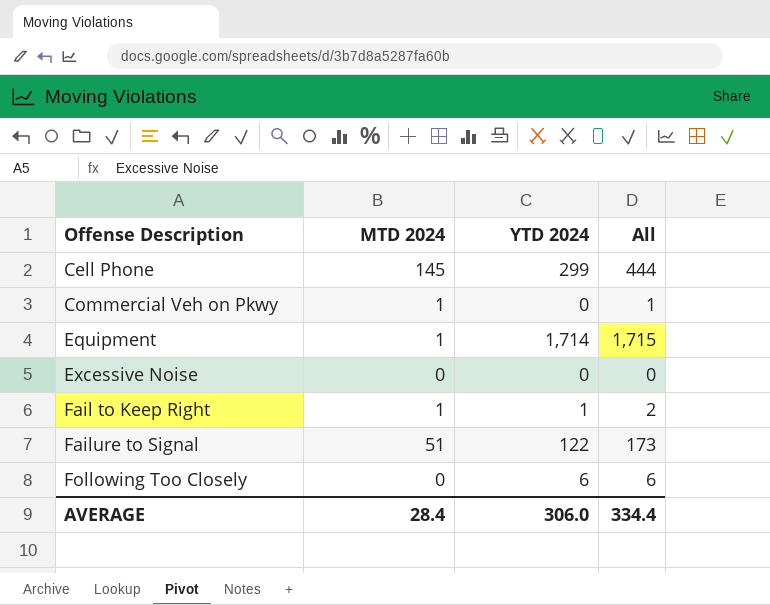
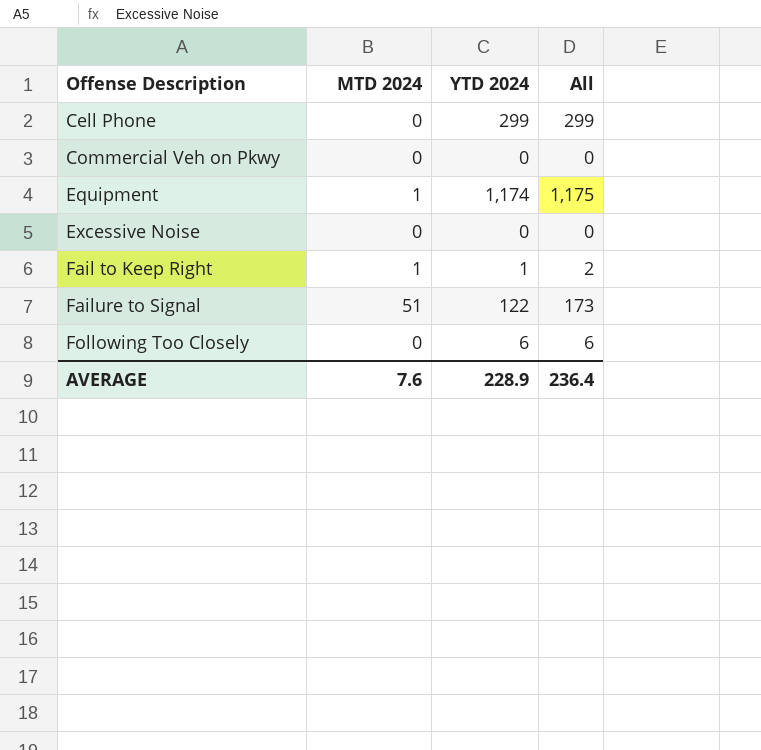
Cell Phone | MTD 2024: 145 -> 0
Cell Phone | All: 444 -> 299
Commercial Veh on Pkwy | MTD 2024: 1 -> 0
Commercial Veh on Pkwy | All: 1 -> 0
Equipment | YTD 2024: 1,714 -> 1,174
Equipment | All: 1,715 -> 1,175
AVERAGE | MTD 2024: 28.4 -> 7.6
AVERAGE | YTD 2024: 306.0 -> 228.9
AVERAGE | All: 334.4 -> 236.4

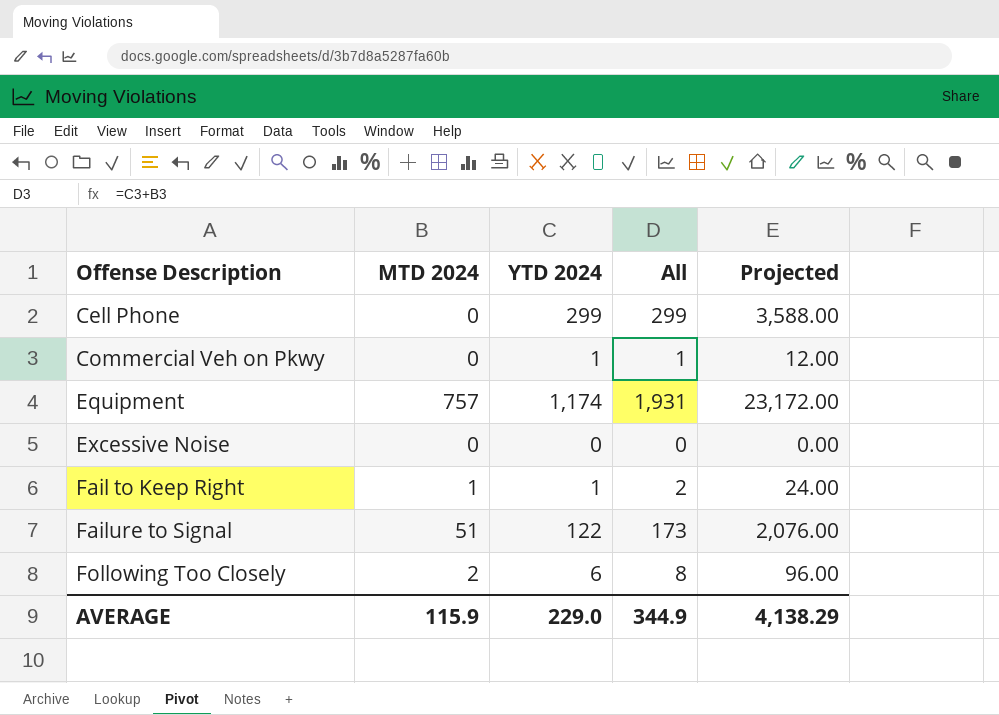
column Projected | formula: none -> [All] * 12
Commercial Veh on Pkwy | YTD 2024: 0 -> 1
Commercial Veh on Pkwy | All: 0 -> 1
Equipment | MTD 2024: 1 -> 757
Equipment | All: 1,175 -> 1,931
Following Too Closely | MTD 2024: 0 -> 2
Following Too Closely | All: 6 -> 8
AVERAGE | MTD 2024: 7.6 -> 115.9
AVERAGE | YTD 2024: 228.9 -> 229.0
AVERAGE | All: 236.4 -> 344.9

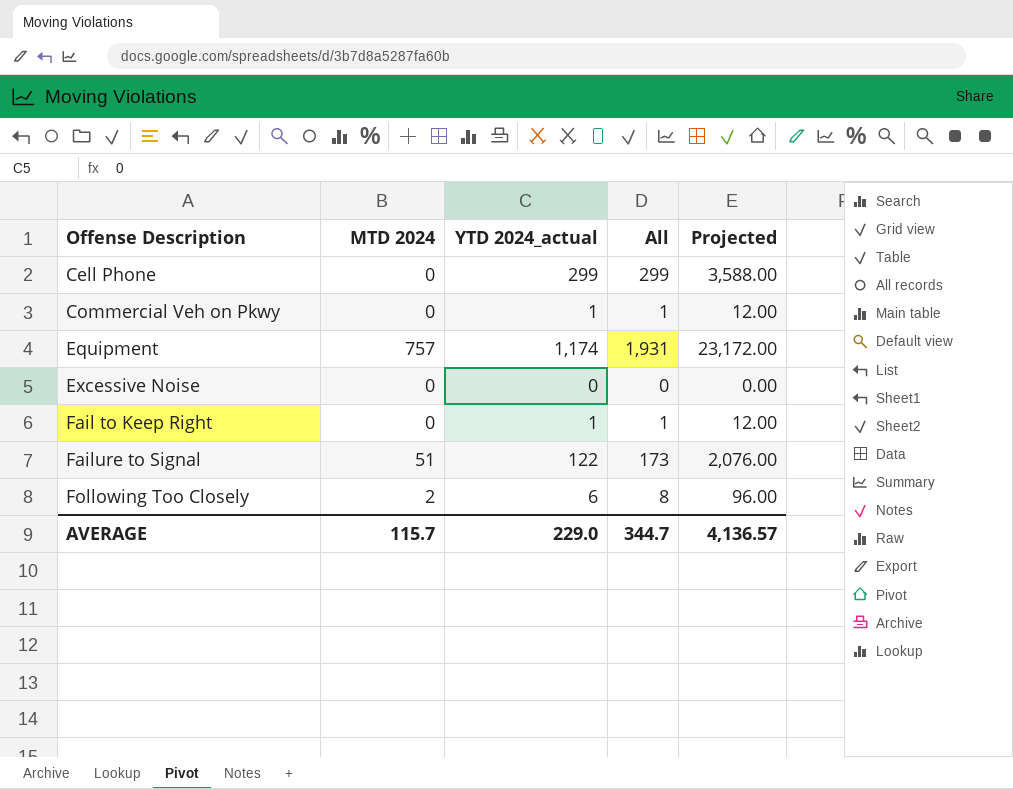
column name: YTD 2024 -> YTD 2024_actual
Fail to Keep Right | MTD 2024: 1 -> 0
Fail to Keep Right | All: 2 -> 1
Fail to Keep Right | Projected: 24.00 -> 12.00
AVERAGE | MTD 2024: 115.9 -> 115.7
AVERAGE | All: 344.9 -> 344.7
AVERAGE | Projected: 4,138.29 -> 4,136.57

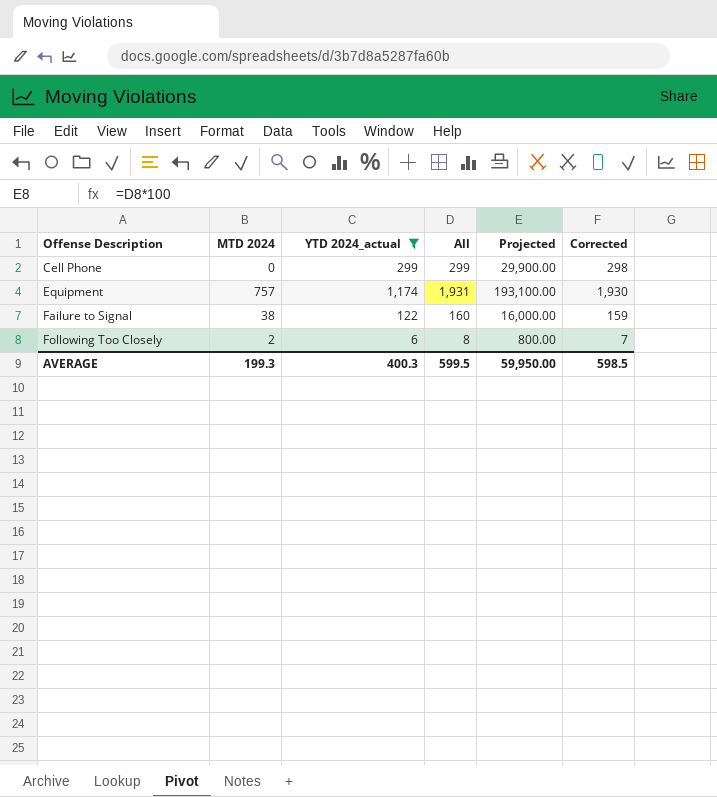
filter: none -> YTD 2024_actual >= 6
column Projected | formula: [All] * 12 -> [All] * 100
column Corrected | formula: none -> [All] - 1
Failure to Signal | MTD 2024: 51 -> 38
Failure to Signal | All: 173 -> 160
AVERAGE | MTD 2024: 115.7 -> 199.3
AVERAGE | YTD 2024_actual: 229.0 -> 400.3
AVERAGE | All: 344.7 -> 599.5
AVERAGE | Projected: 4,136.57 -> 59,950.00

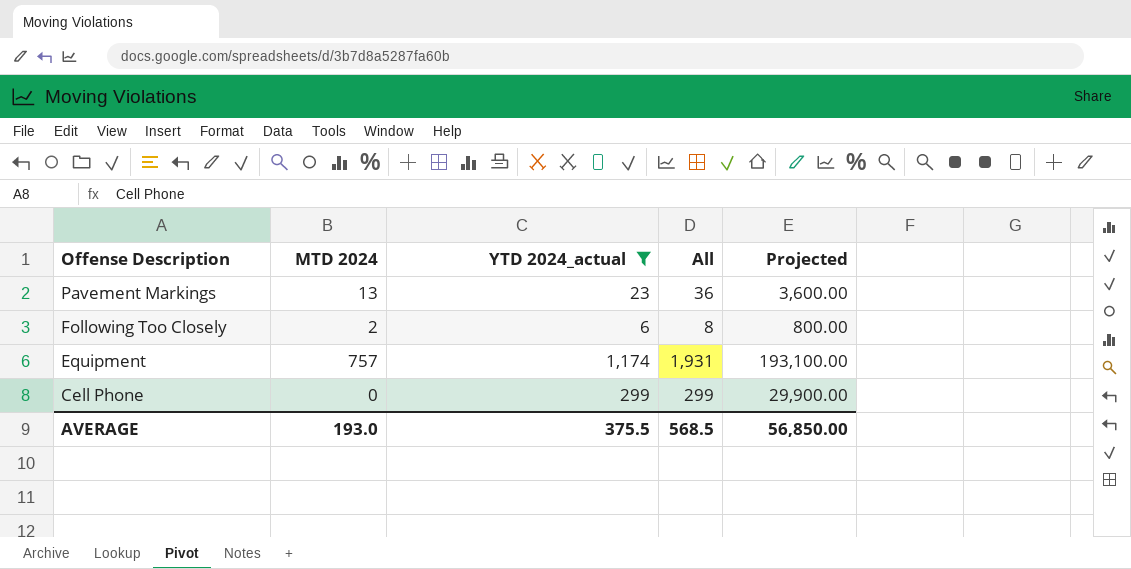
row order: Offense Description ascending -> Offense Description descending
column Corrected | formula: [All] - 1 -> none
row Failure to Signal: 38 | 122 | 160 | 16,000.00 | 159 -> none
row Pavement Markings: none -> 13 | 23 | 36 | 3,600.00
AVERAGE | MTD 2024: 199.3 -> 193.0
AVERAGE | YTD 2024_actual: 400.3 -> 375.5
AVERAGE | All: 599.5 -> 568.5
AVERAGE | Projected: 59,950.00 -> 56,850.00

